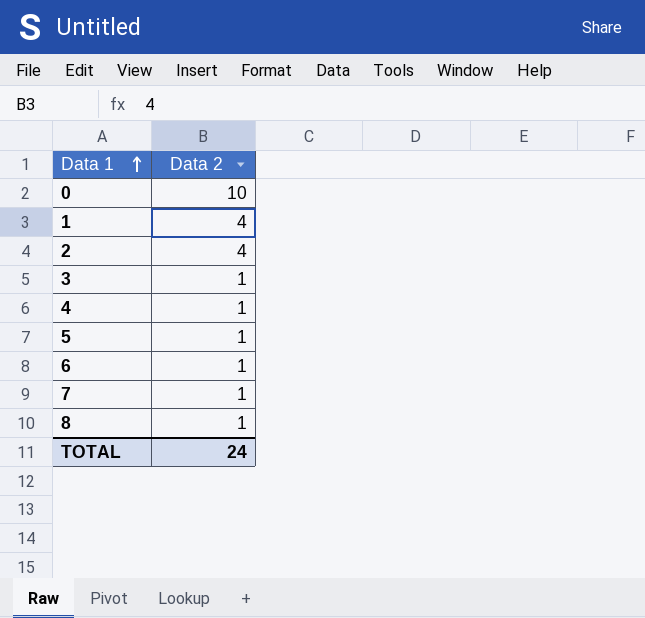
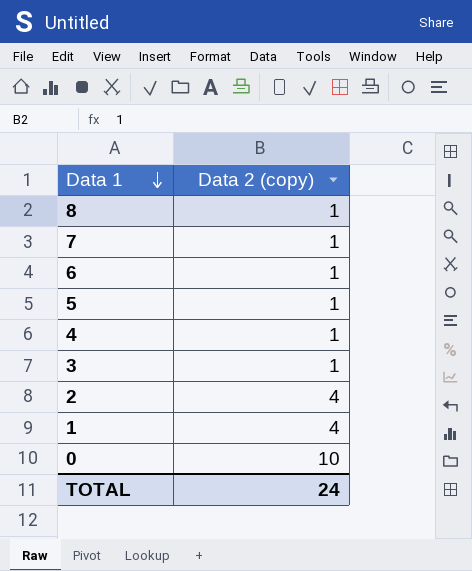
row order: Data 1 ascending -> Data 1 descending
column name: Data 2 -> Data 2 (copy)

